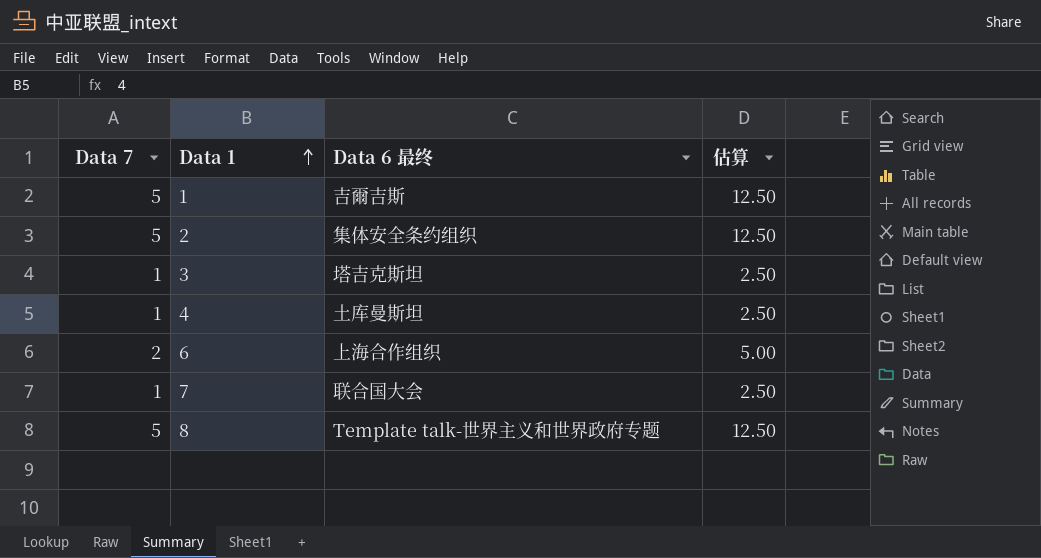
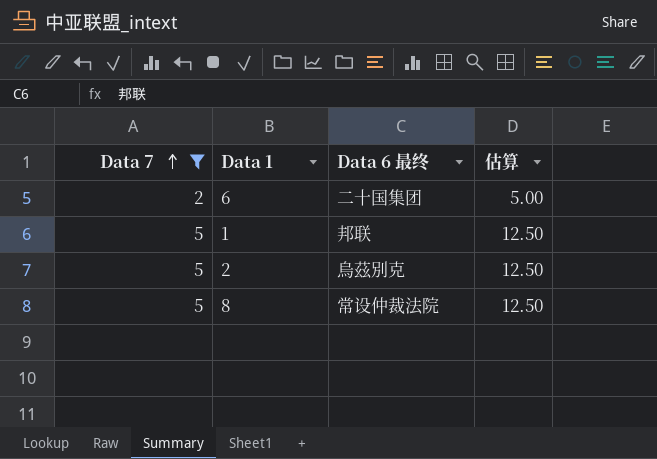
filter: none -> Data 7 != 1
row order: Data 1 ascending -> Data 7 ascending
6 | Data 6 最终: 上海合作组织 -> 二十国集团
1 | Data 6 最终: 吉爾吉斯 -> 邦联
2 | Data 6 最终: 集体安全条约组织 -> 烏茲別克
8 | Data 6 最终: Template talk-世界主义和世界政府专题 -> 常设仲裁法院

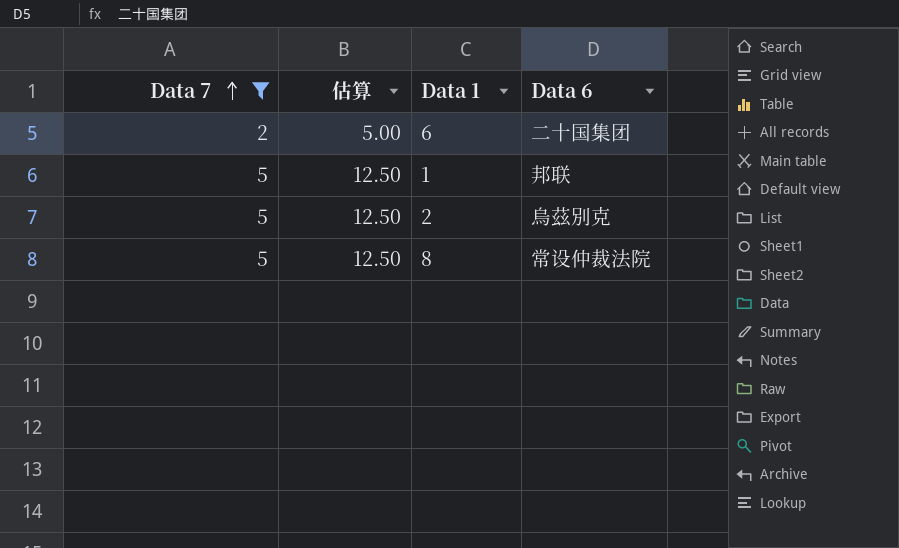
column 估算 | position: 4 -> 2
column name: Data 6 最终 -> Data 6

